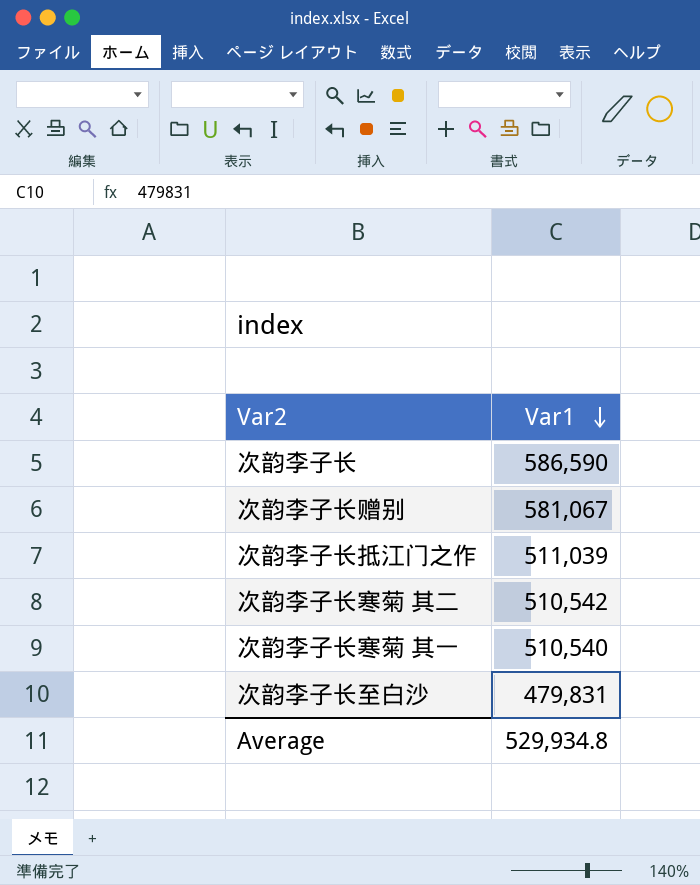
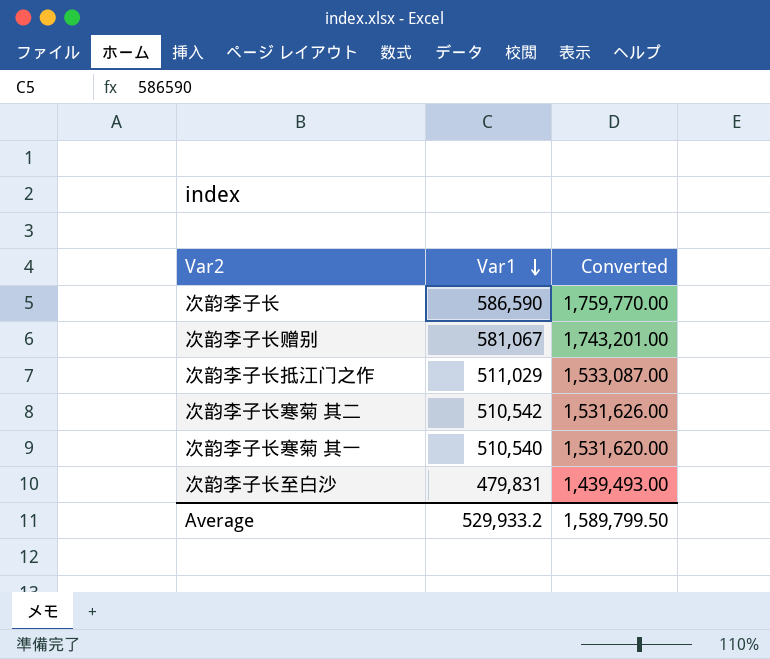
column Converted | formula: none -> [Var1] * 3
次韵李子长抵江门之作 | Var1: 511,039 -> 511,029
Average | Var1: 529,934.8 -> 529,933.2

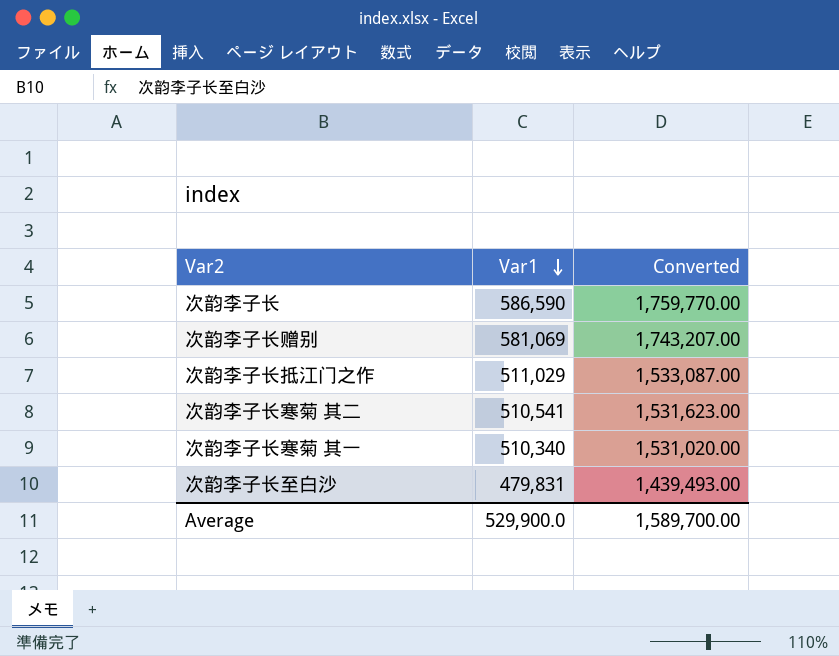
次韵李子长赠别 | Var1: 581,067 -> 581,069
次韵李子长赠别 | Converted: 1,743,201.00 -> 1,743,207.00
次韵李子长寒菊 其二 | Var1: 510,542 -> 510,541
次韵李子长寒菊 其二 | Converted: 1,531,626.00 -> 1,531,623.00
次韵李子长寒菊 其一 | Var1: 510,540 -> 510,340
次韵李子长寒菊 其一 | Converted: 1,531,620.00 -> 1,531,020.00
Average | Var1: 529,933.2 -> 529,900.0
Average | Converted: 1,589,799.50 -> 1,589,700.00

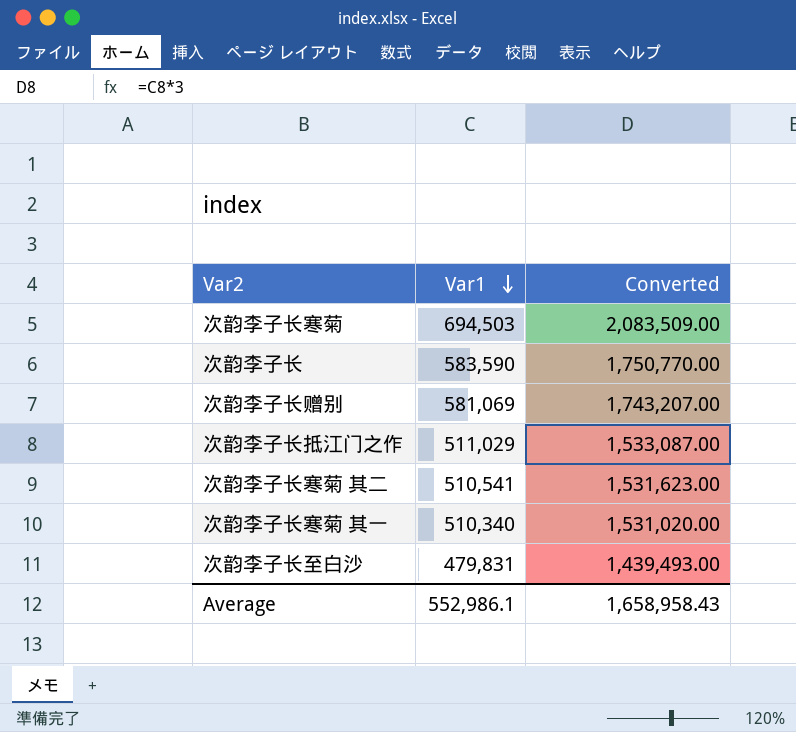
row 次韵李子长寒菊: none -> 694,503 | 2,083,509.00
次韵李子长 | Var1: 586,590 -> 583,590
次韵李子长 | Converted: 1,759,770.00 -> 1,750,770.00
Average | Var1: 529,900.0 -> 552,986.1
Average | Converted: 1,589,700.00 -> 1,658,958.43

